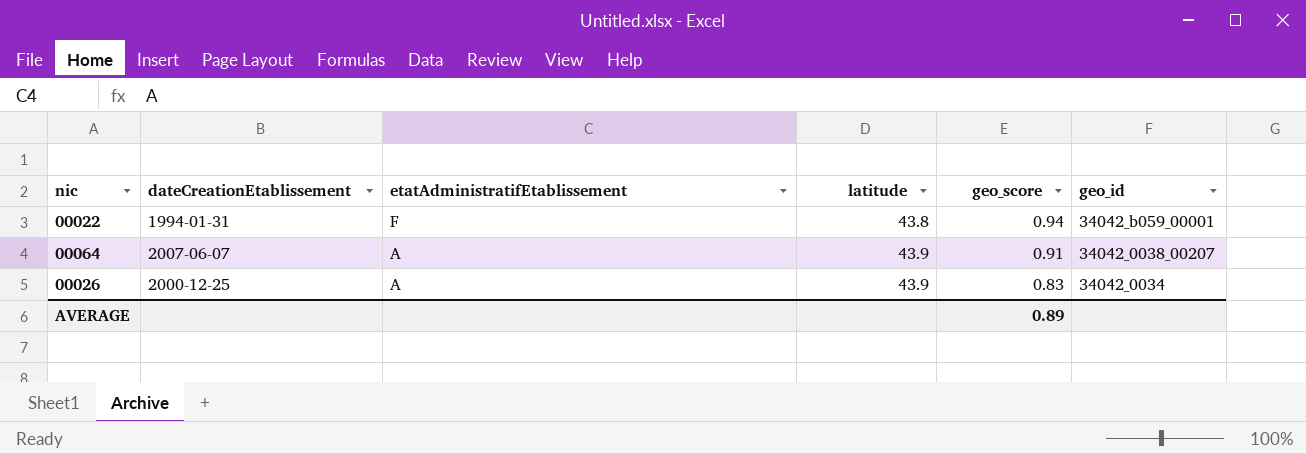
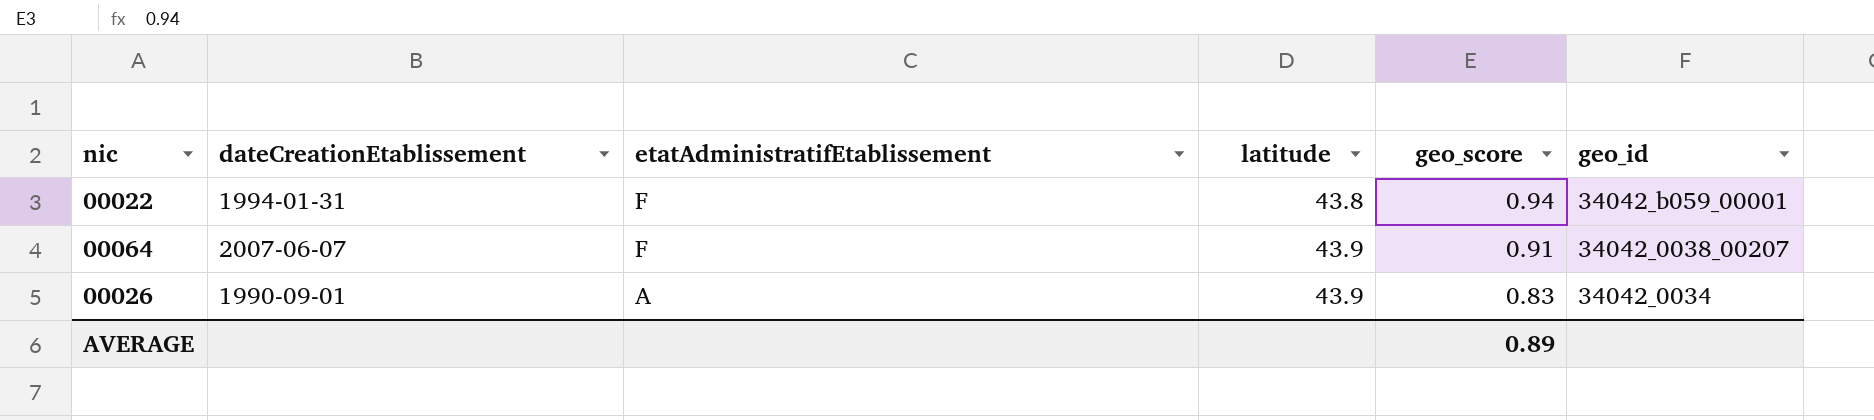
00064 | etatAdministratifEtablissement: A -> F
00026 | dateCreationEtablissement: 2000-12-25 -> 1990-09-01

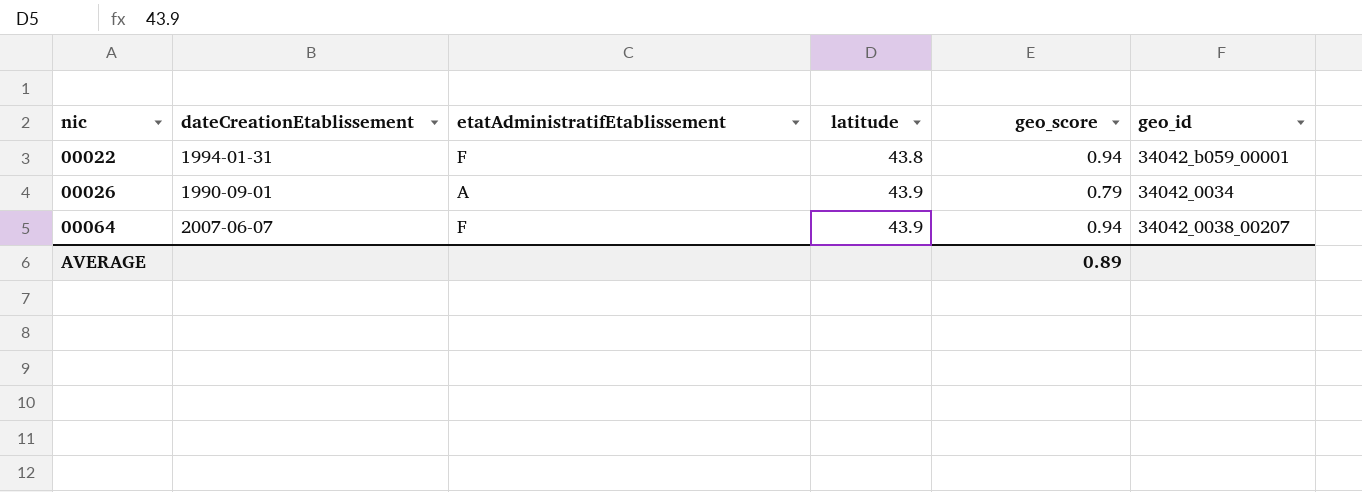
row order: etatAdministratifEtablissement descending -> nic ascending
00026 | geo_score: 0.83 -> 0.79
00064 | geo_score: 0.91 -> 0.94

